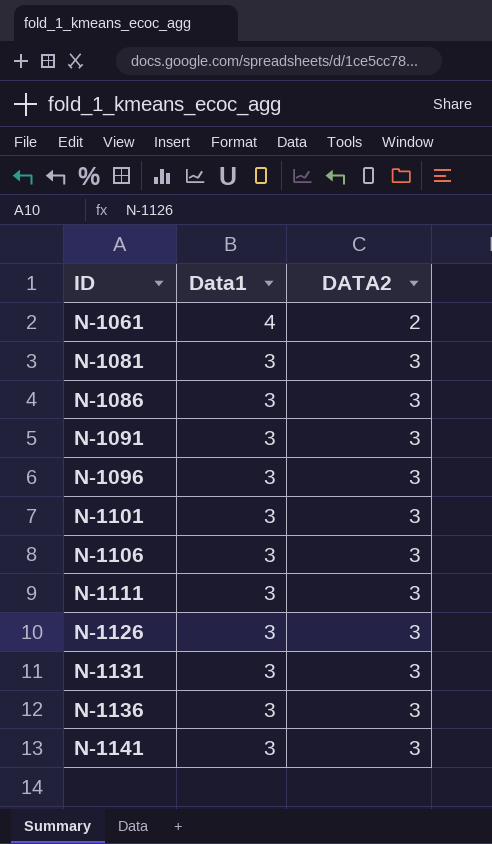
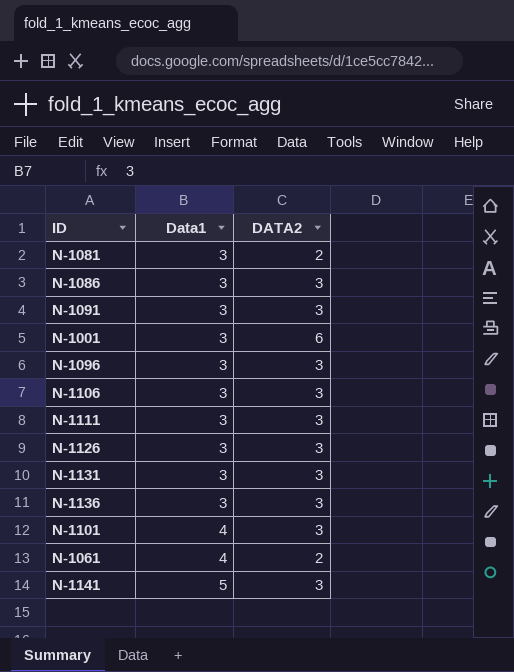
row order: ID ascending -> Data1 ascending
N-1081 | DATA2: 3 -> 2
row N-1001: none -> 3 | 6
N-1101 | Data1: 3 -> 4
N-1141 | Data1: 3 -> 5

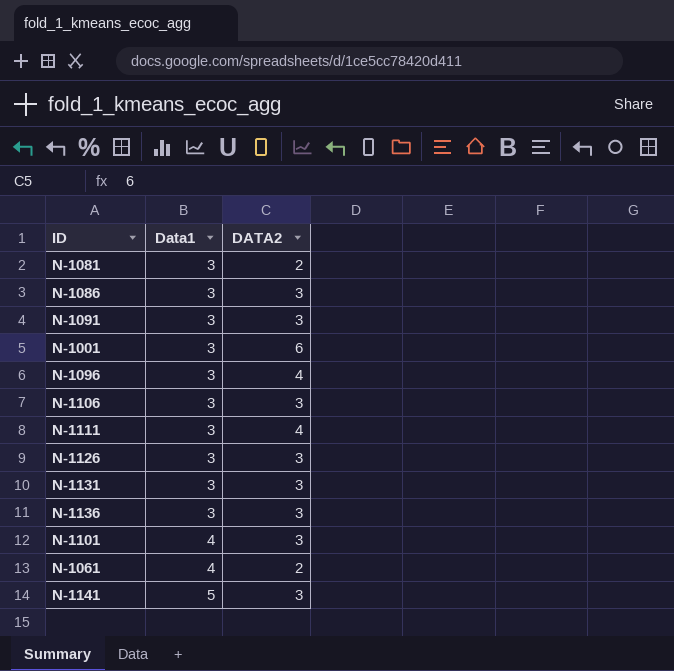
N-1096 | DATA2: 3 -> 4
N-1111 | DATA2: 3 -> 4

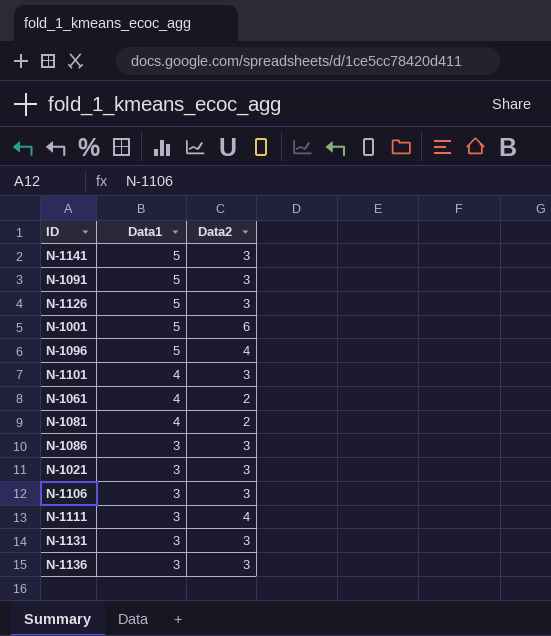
row order: Data1 ascending -> Data1 descending
column name: DATA2 -> Data2
N-1091 | Data1: 3 -> 5
N-1126 | Data1: 3 -> 5
N-1001 | Data1: 3 -> 5
N-1096 | Data1: 3 -> 5
N-1081 | Data1: 3 -> 4
row N-1021: none -> 3 | 3

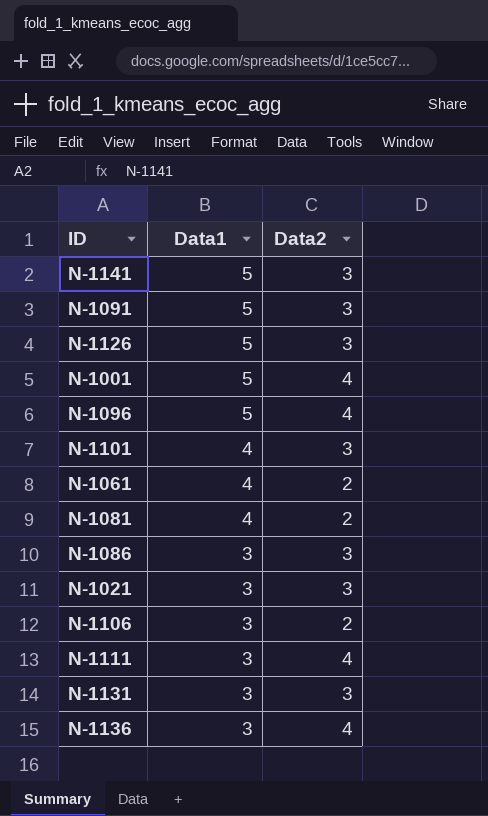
N-1001 | Data2: 6 -> 4
N-1106 | Data2: 3 -> 2
N-1136 | Data2: 3 -> 4

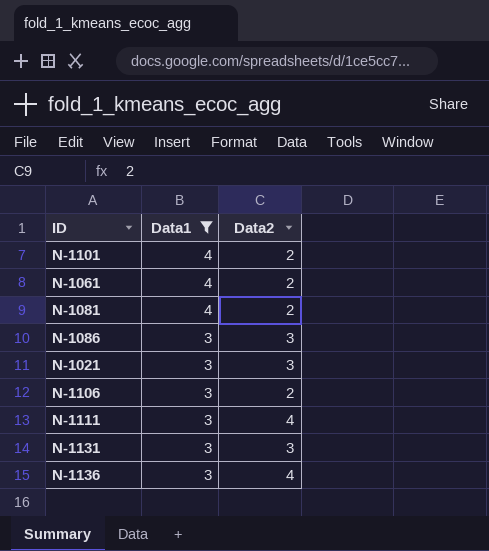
filter: none -> Data1 != 5
N-1101 | Data2: 3 -> 2

